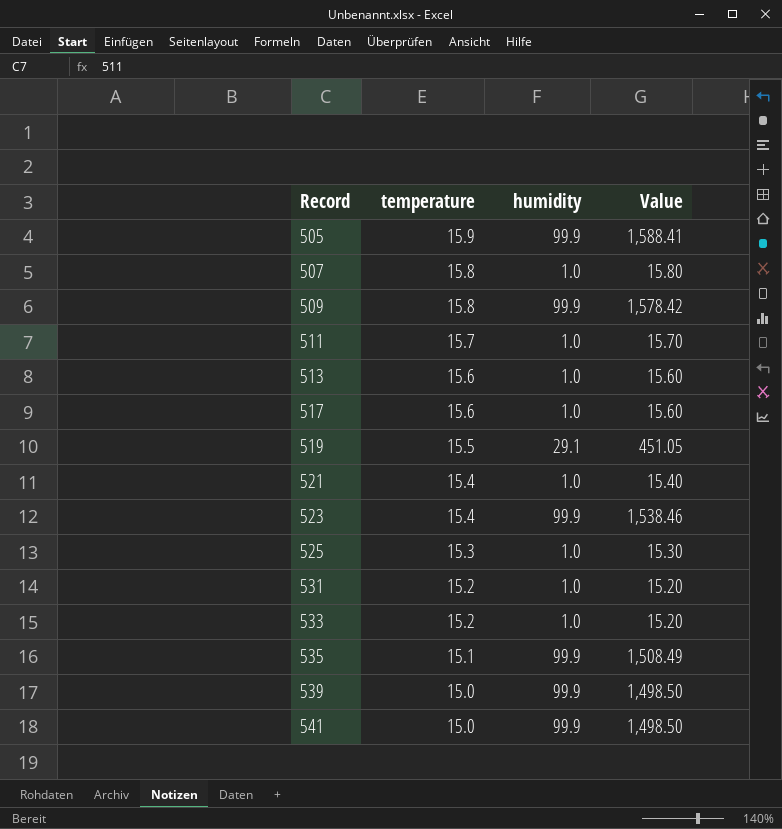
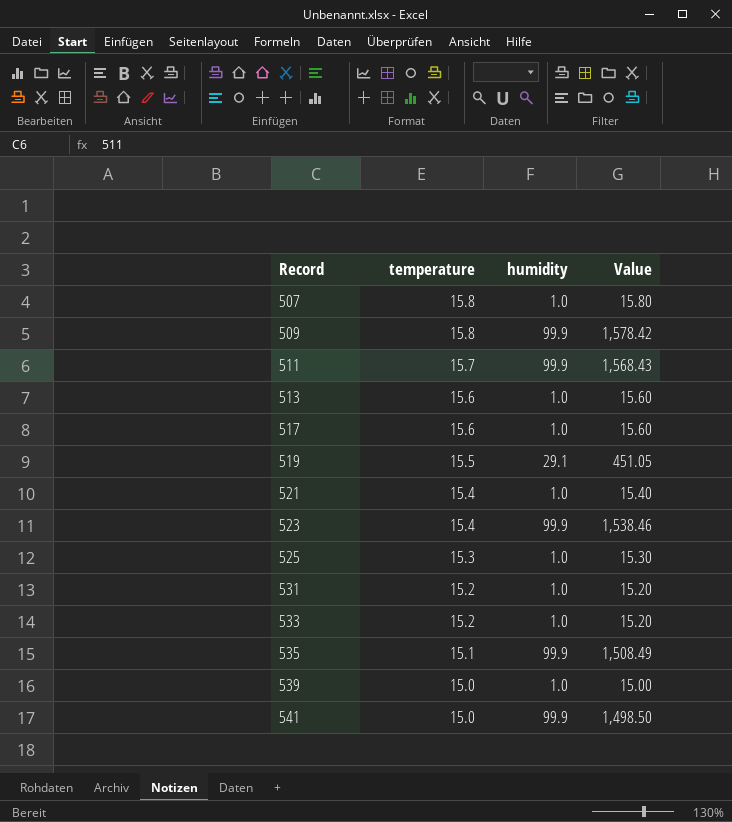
row 505: 15.9 | 99.9 | 1,588.41 -> none
511 | humidity: 1.0 -> 99.9
511 | Value: 15.70 -> 1,568.43
539 | humidity: 99.9 -> 1.0
539 | Value: 1,498.50 -> 15.00

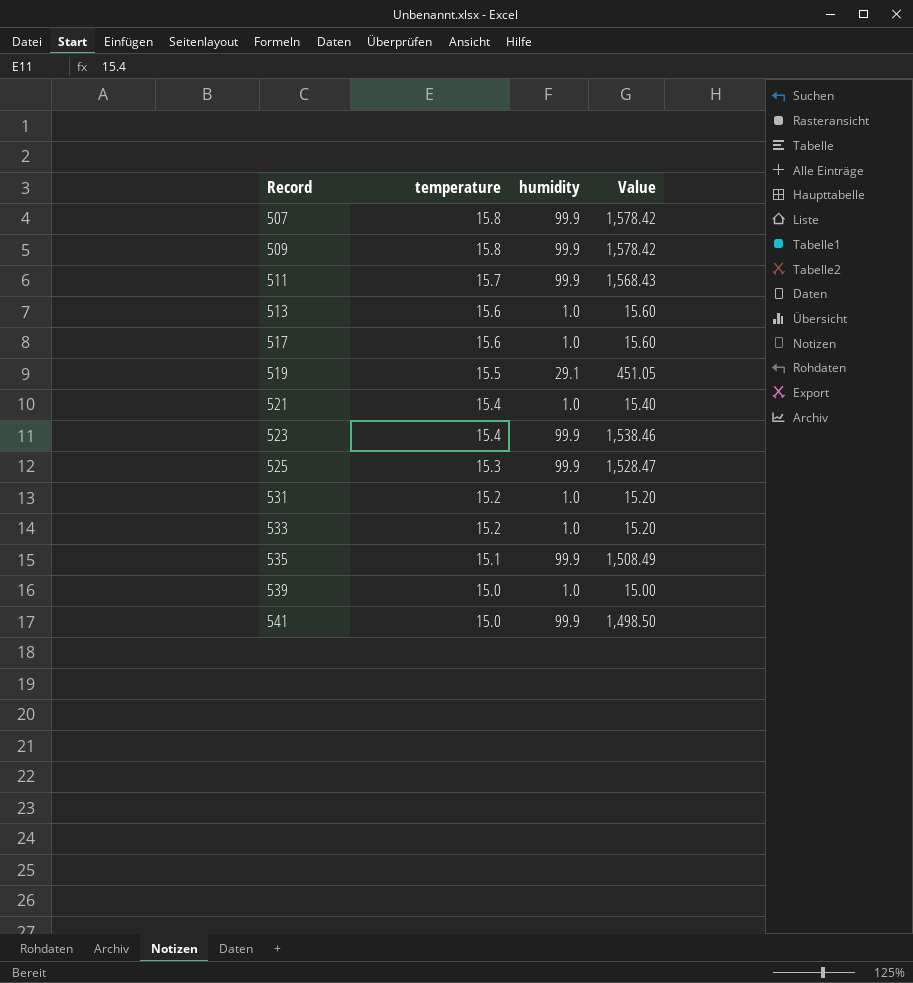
507 | humidity: 1.0 -> 99.9
507 | Value: 15.80 -> 1,578.42
525 | humidity: 1.0 -> 99.9
525 | Value: 15.30 -> 1,528.47

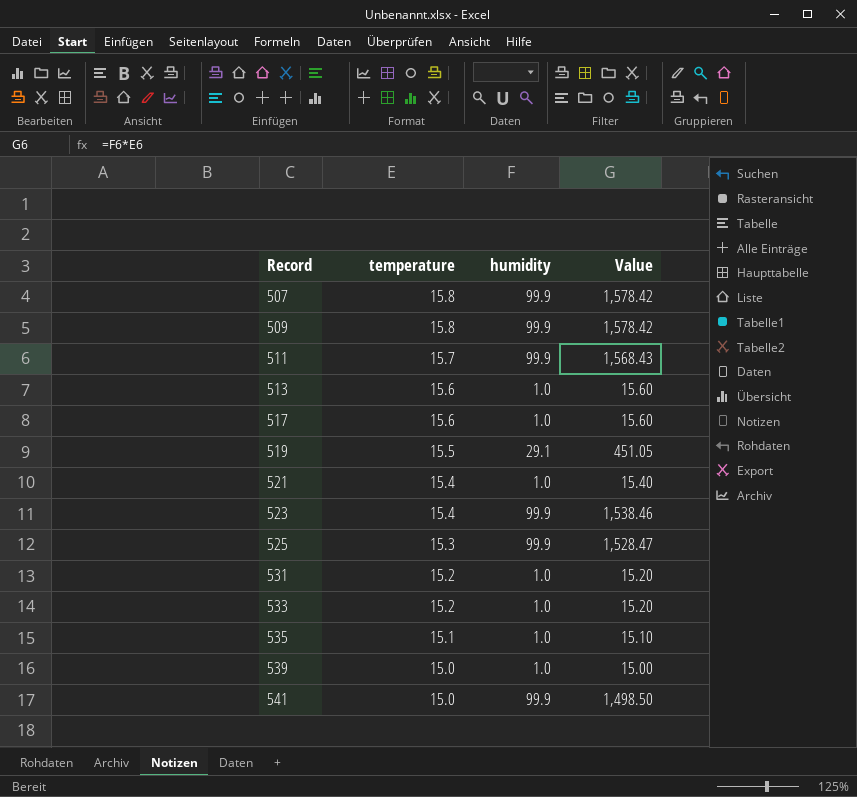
535 | humidity: 99.9 -> 1.0
535 | Value: 1,508.49 -> 15.10

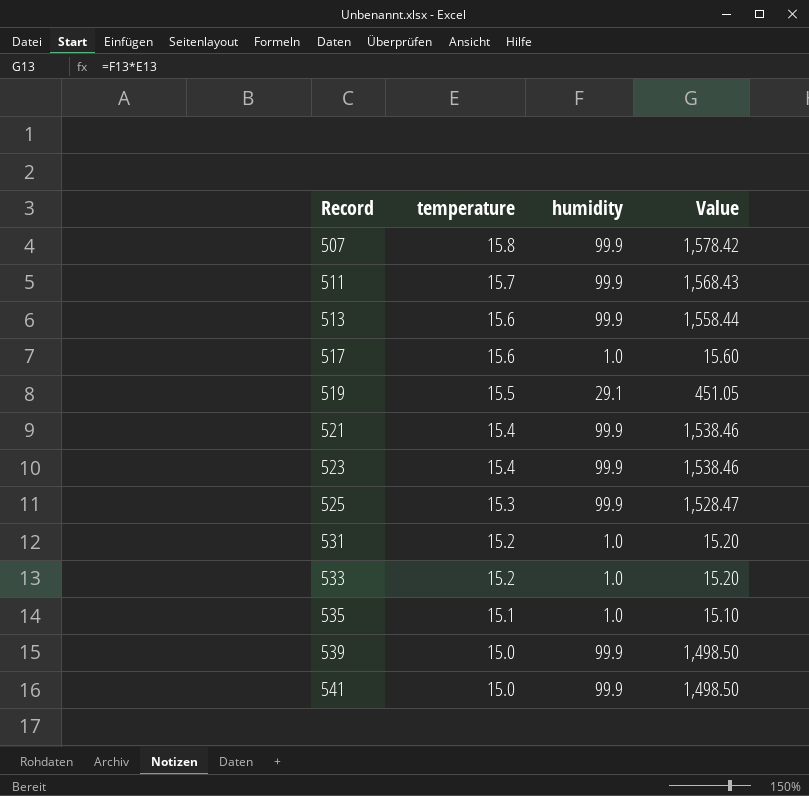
row 509: 15.8 | 99.9 | 1,578.42 -> none
513 | humidity: 1.0 -> 99.9
513 | Value: 15.60 -> 1,558.44
521 | humidity: 1.0 -> 99.9
521 | Value: 15.40 -> 1,538.46
539 | humidity: 1.0 -> 99.9
539 | Value: 15.00 -> 1,498.50

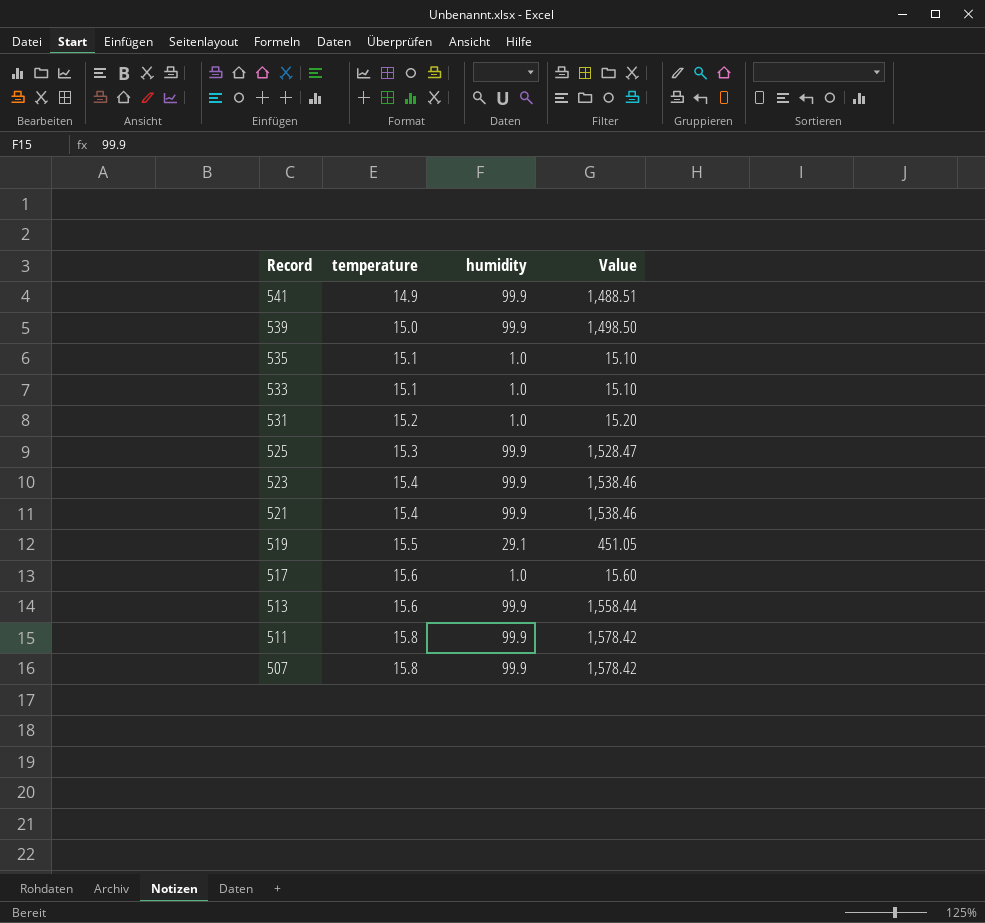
row order: Record ascending -> Record descending
541 | temperature: 15.0 -> 14.9
541 | Value: 1,498.50 -> 1,488.51
533 | temperature: 15.2 -> 15.1
533 | Value: 15.20 -> 15.10
511 | temperature: 15.7 -> 15.8
511 | Value: 1,568.43 -> 1,578.42

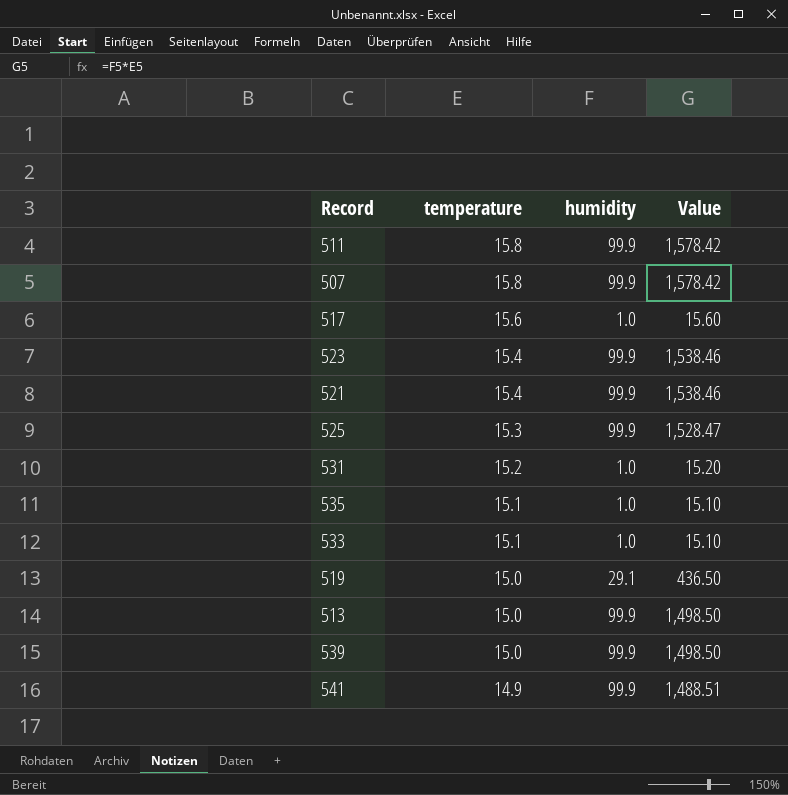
row order: Record descending -> temperature descending
519 | temperature: 15.5 -> 15.0
519 | Value: 451.05 -> 436.50
513 | temperature: 15.6 -> 15.0
513 | Value: 1,558.44 -> 1,498.50

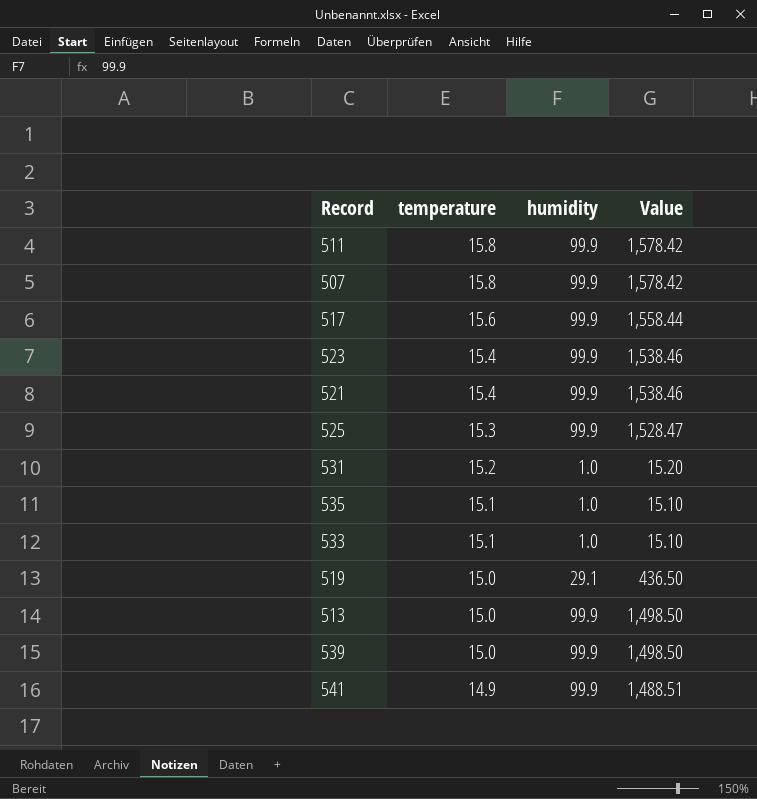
517 | humidity: 1.0 -> 99.9
517 | Value: 15.60 -> 1,558.44

